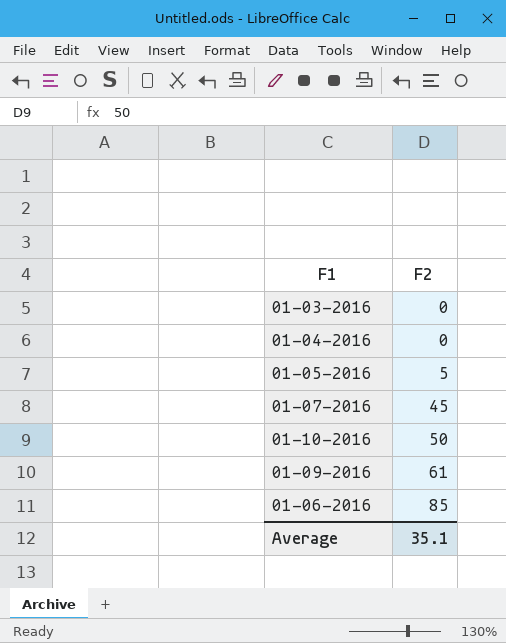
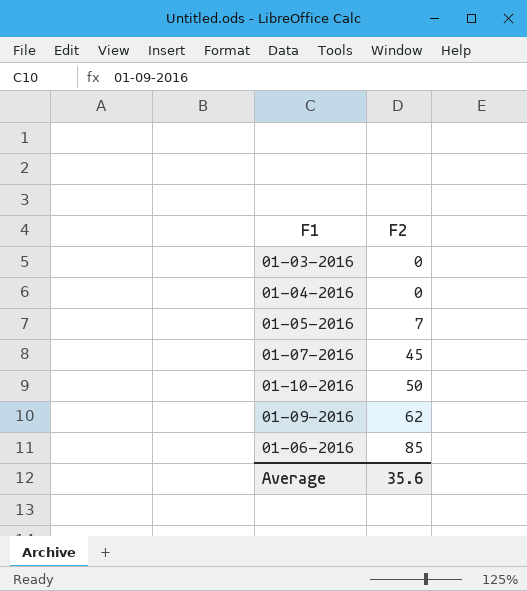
01-05-2016 | F2: 5 -> 7
01-09-2016 | F2: 61 -> 62
Average | F2: 35.1 -> 35.6

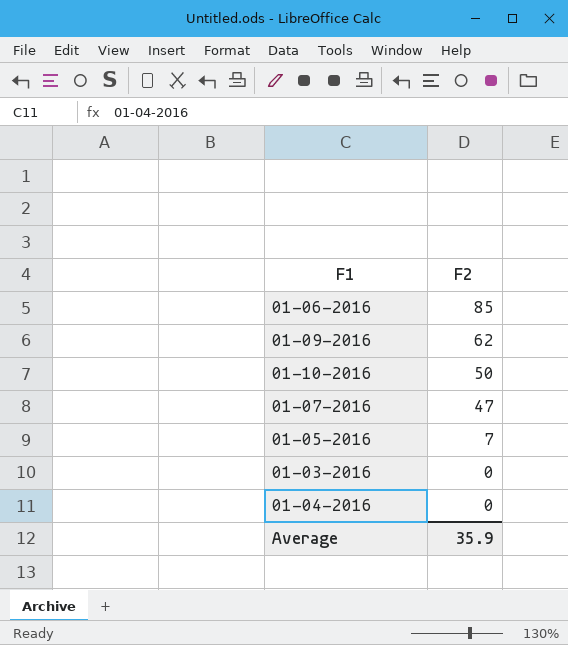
row order: F2 ascending -> F2 descending
01-07-2016 | F2: 45 -> 47
Average | F2: 35.6 -> 35.9

